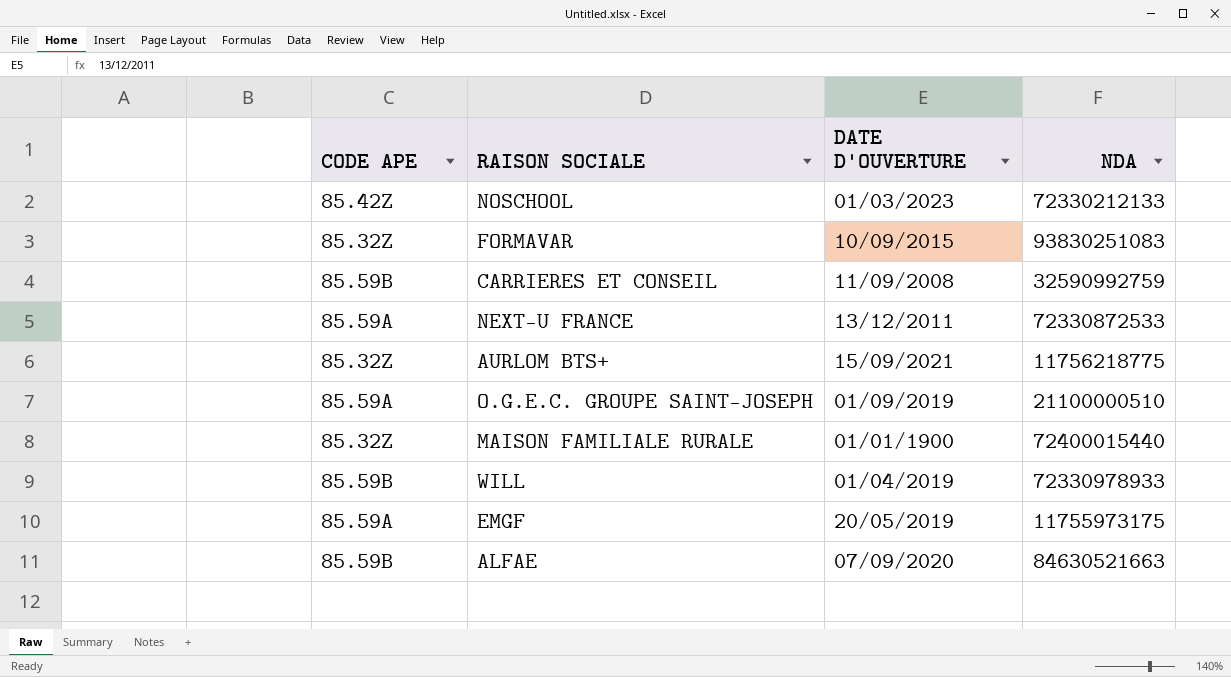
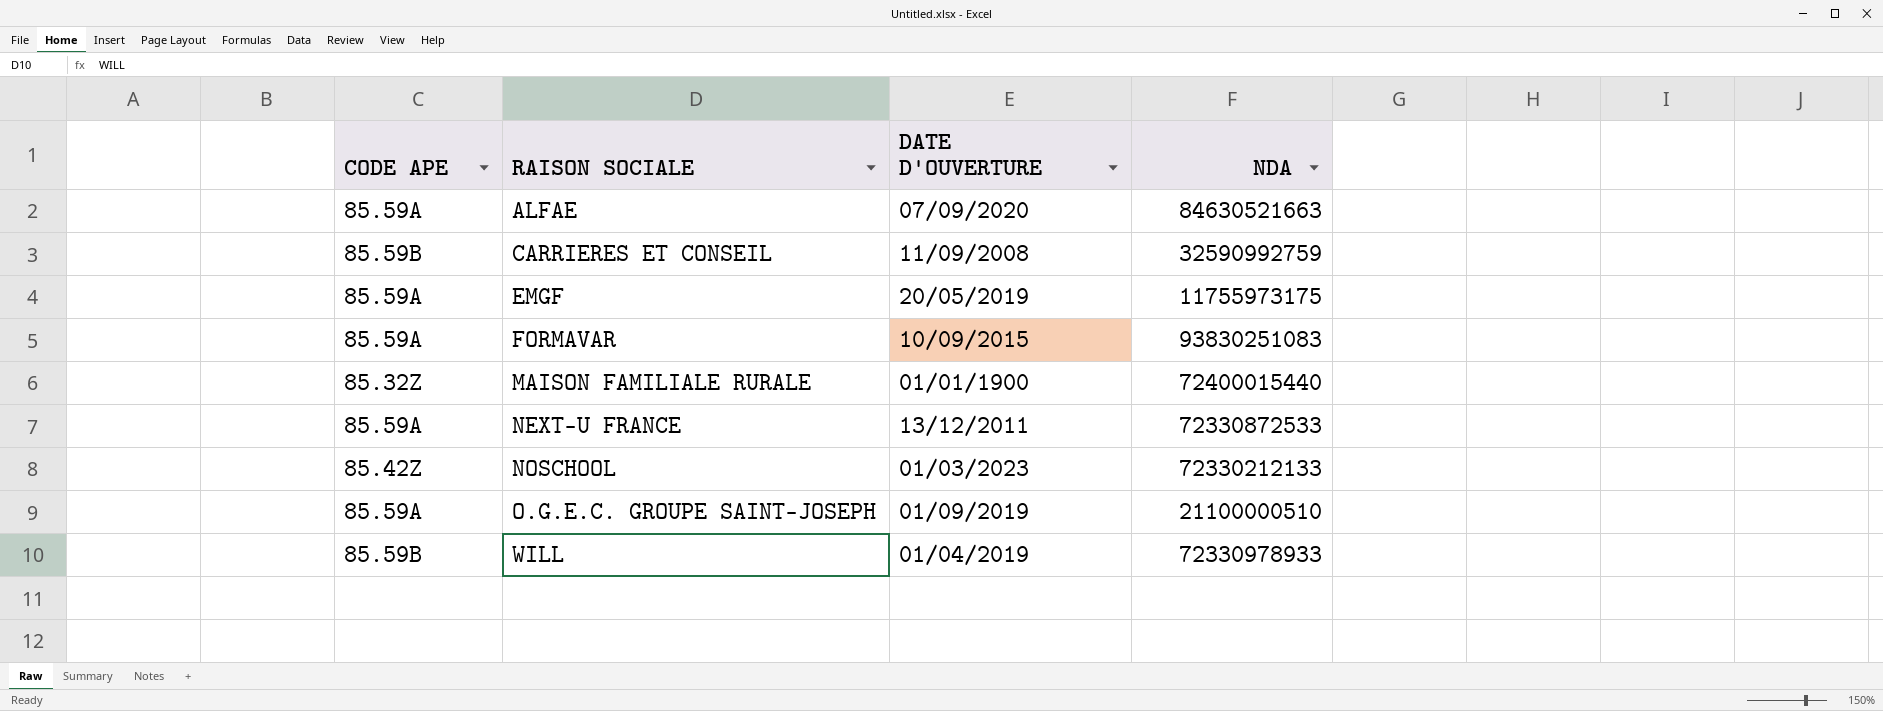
row order: none -> RAISON SOCIALE ascending
row AURLOM BTS+: 85.32Z | 15/09/2021 | 11756218775 -> none
ALFAE | CODE APE: 85.59B -> 85.59A
FORMAVAR | CODE APE: 85.32Z -> 85.59A

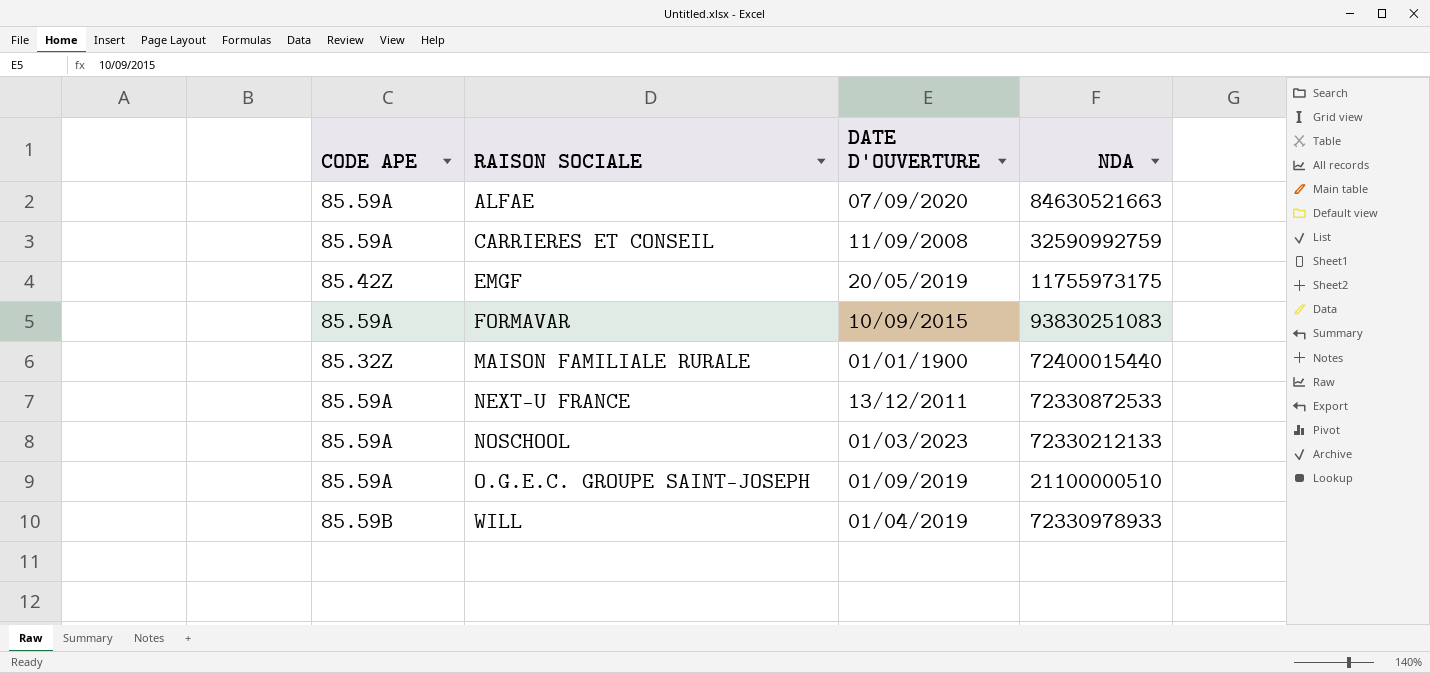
CARRIERES ET CONSEIL | CODE APE: 85.59B -> 85.59A
EMGF | CODE APE: 85.59A -> 85.42Z
NOSCHOOL | CODE APE: 85.42Z -> 85.59A

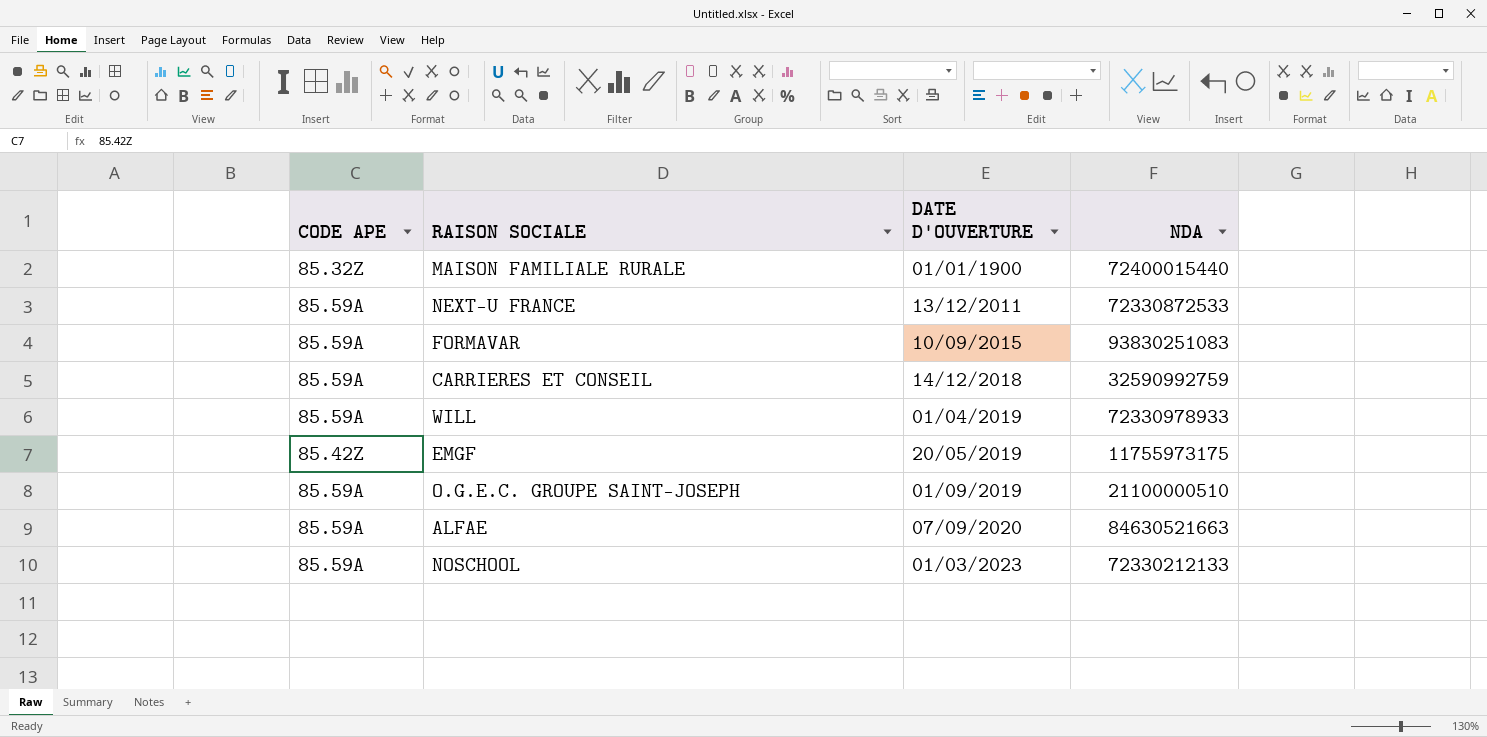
row order: RAISON SOCIALE ascending -> DATE D'OUVERTURE ascending
CARRIERES ET CONSEIL | DATE D'OUVERTURE: 11/09/2008 -> 14/12/2018
WILL | CODE APE: 85.59B -> 85.59A

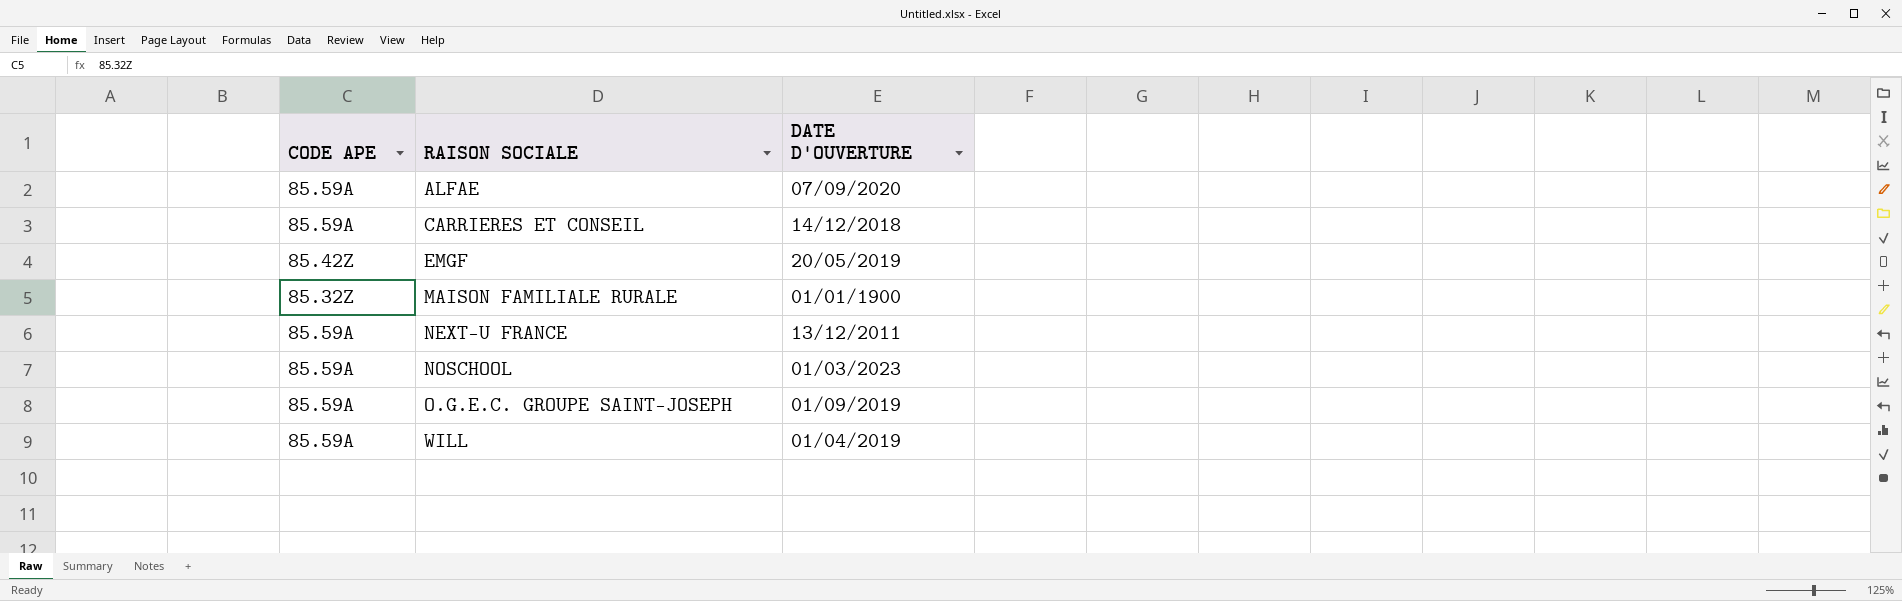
row order: DATE D'OUVERTURE ascending -> RAISON SOCIALE ascending
column NDA | position: 4 -> none
row FORMAVAR: 85.59A | 10/09/2015 | 93830251083 -> none

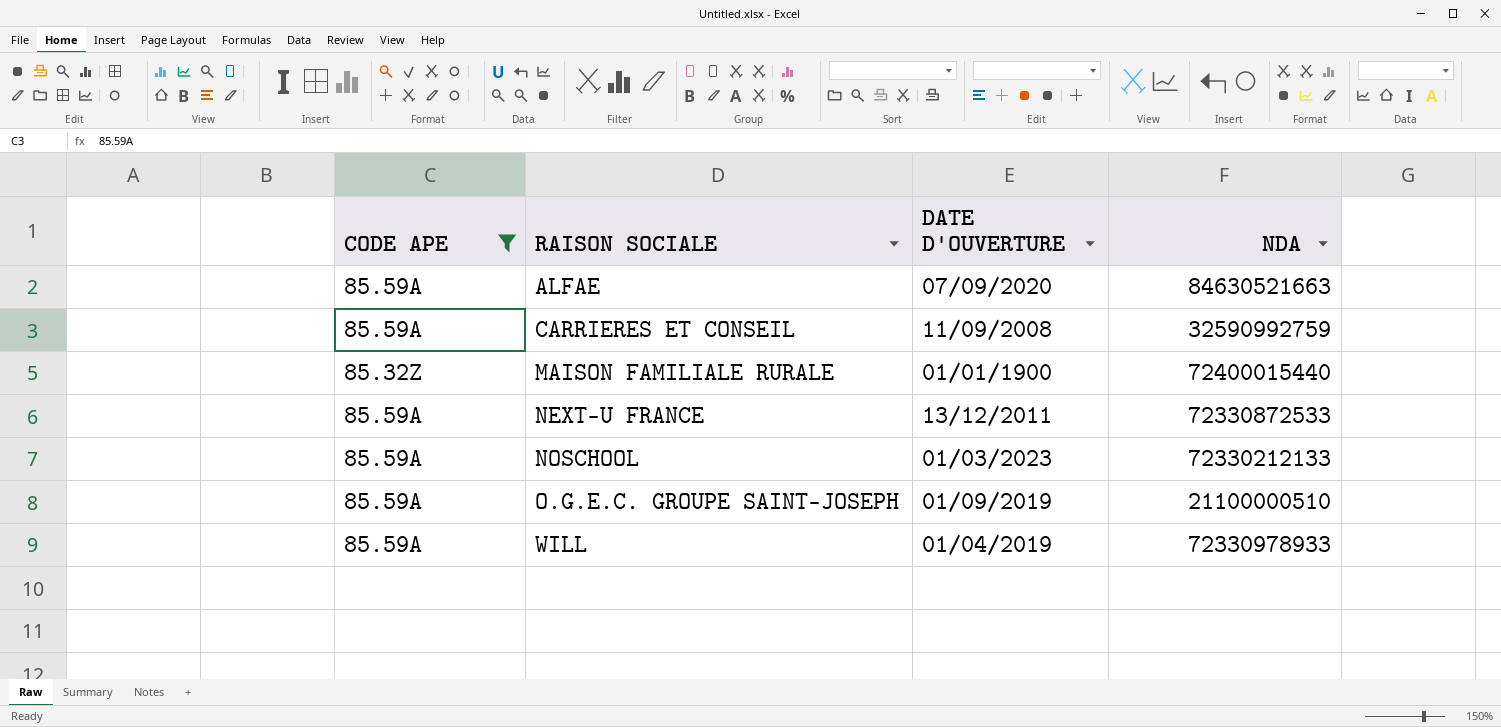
filter: none -> CODE APE != 85.42Z
column NDA | position: none -> 4
CARRIERES ET CONSEIL | DATE D'OUVERTURE: 14/12/2018 -> 11/09/2008

